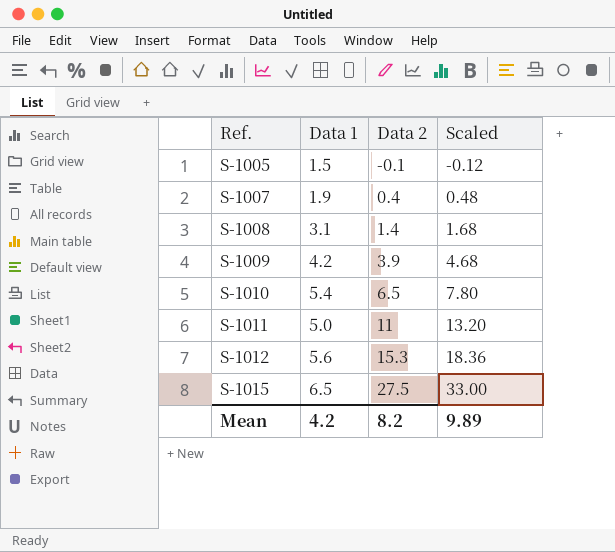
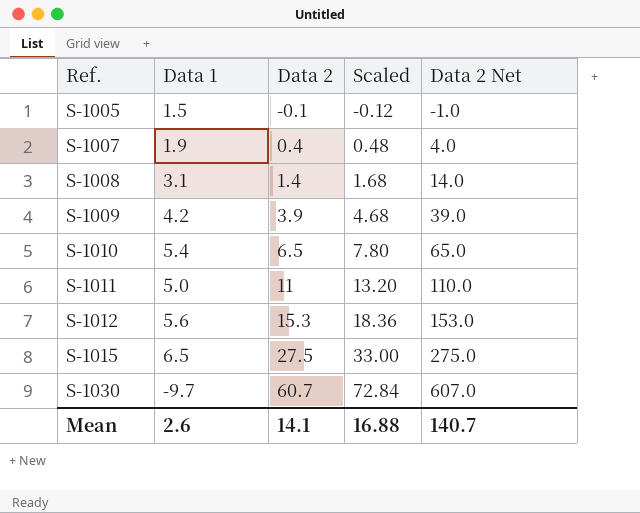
column Data 2 Net | formula: none -> [Data 2] * 10
row S-1030: none -> -9.7 | 60.7 | 72.84 | 607.0
Mean | Data 1: 4.2 -> 2.6
Mean | Data 2: 8.2 -> 14.1
Mean | Scaled: 9.89 -> 16.88

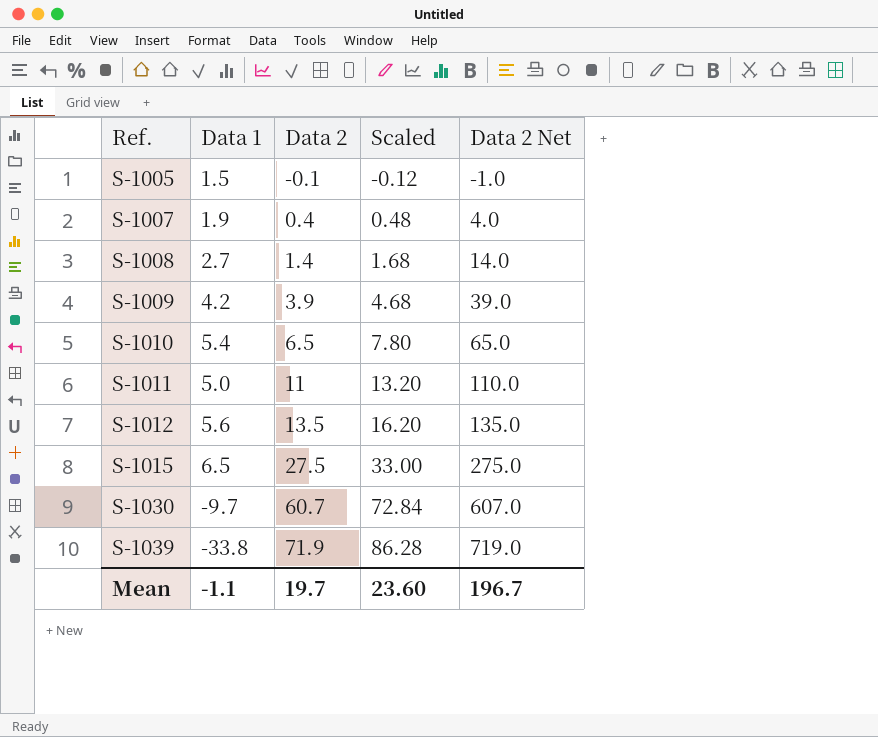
S-1008 | Data 1: 3.1 -> 2.7
S-1012 | Data 2: 15.3 -> 13.5
S-1012 | Scaled: 18.36 -> 16.20
S-1012 | Data 2 Net: 153.0 -> 135.0
row S-1039: none -> -33.8 | 71.9 | 86.28 | 719.0
Mean | Data 1: 2.6 -> -1.1
Mean | Data 2: 14.1 -> 19.7
Mean | Scaled: 16.88 -> 23.60
Mean | Data 2 Net: 140.7 -> 196.7

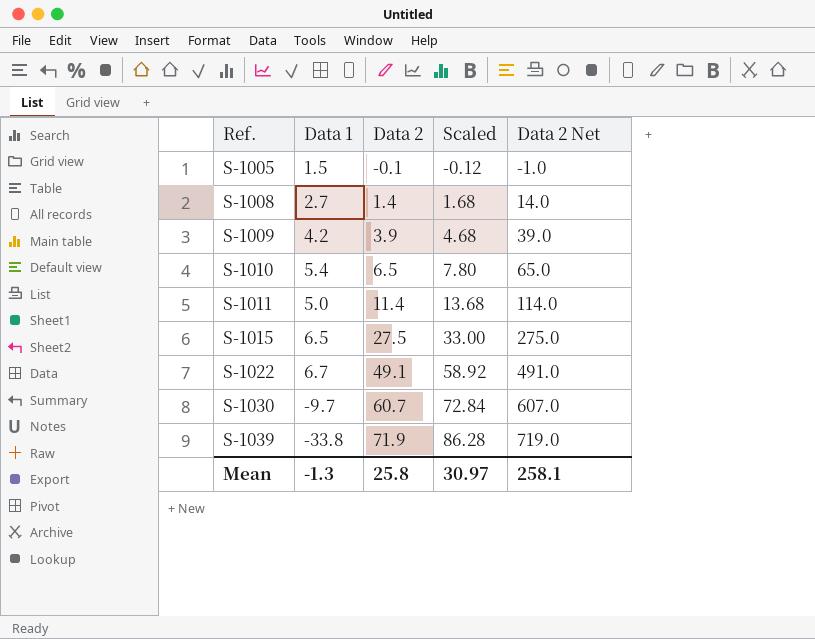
row S-1007: 1.9 | 0.4 | 0.48 | 4.0 -> none
row S-1012: 5.6 | 13.5 | 16.20 | 135.0 -> none
S-1011 | Data 2: 11 -> 11.4
S-1011 | Scaled: 13.20 -> 13.68
S-1011 | Data 2 Net: 110.0 -> 114.0
row S-1022: none -> 6.7 | 49.1 | 58.92 | 491.0
Mean | Data 1: -1.1 -> -1.3
Mean | Data 2: 19.7 -> 25.8
Mean | Scaled: 23.60 -> 30.97
Mean | Data 2 Net: 196.7 -> 258.1

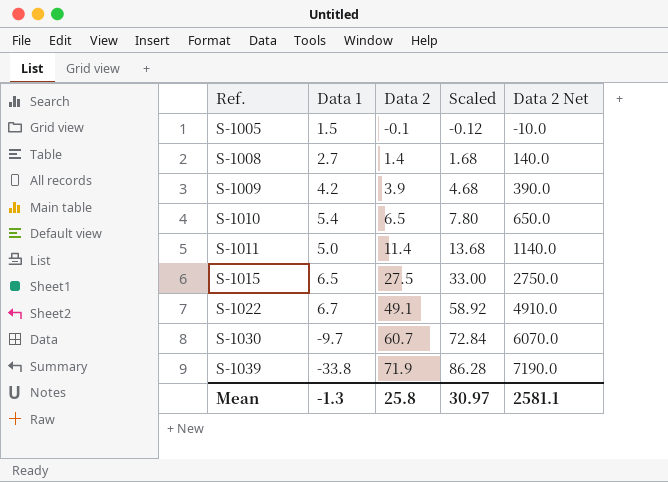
column Data 2 Net | formula: [Data 2] * 10 -> [Data 2] * 100
Mean | Data 2 Net: 258.1 -> 2581.1

